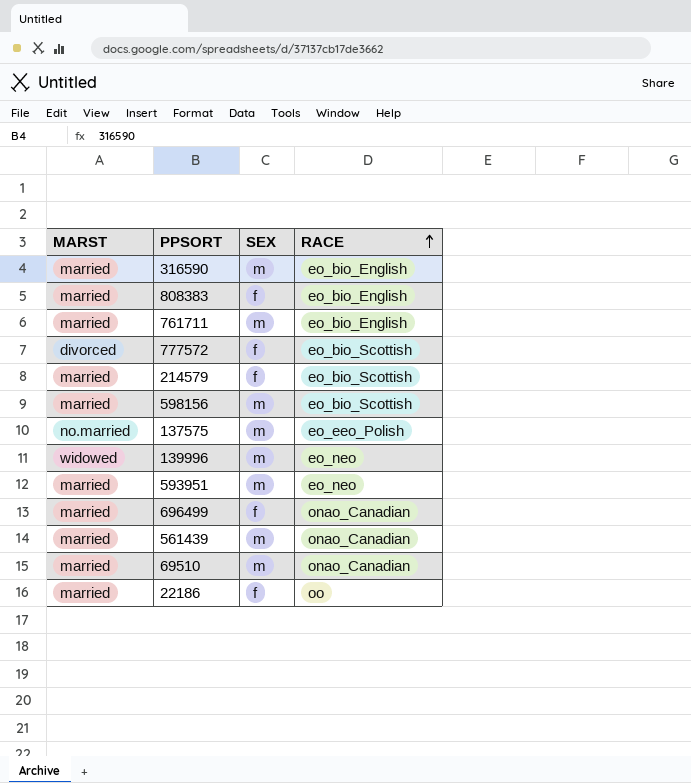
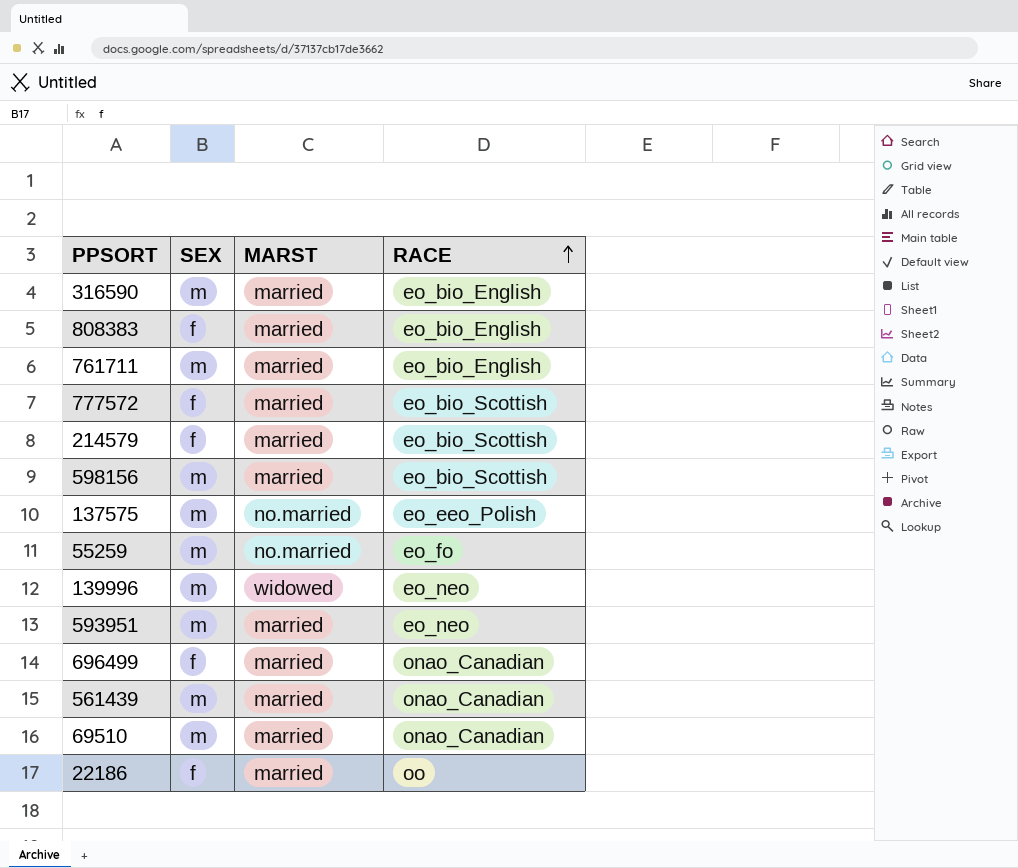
column MARST | position: 1 -> 3
777572 | MARST: divorced -> married
row 55259: none -> m | no.married | eo_fo

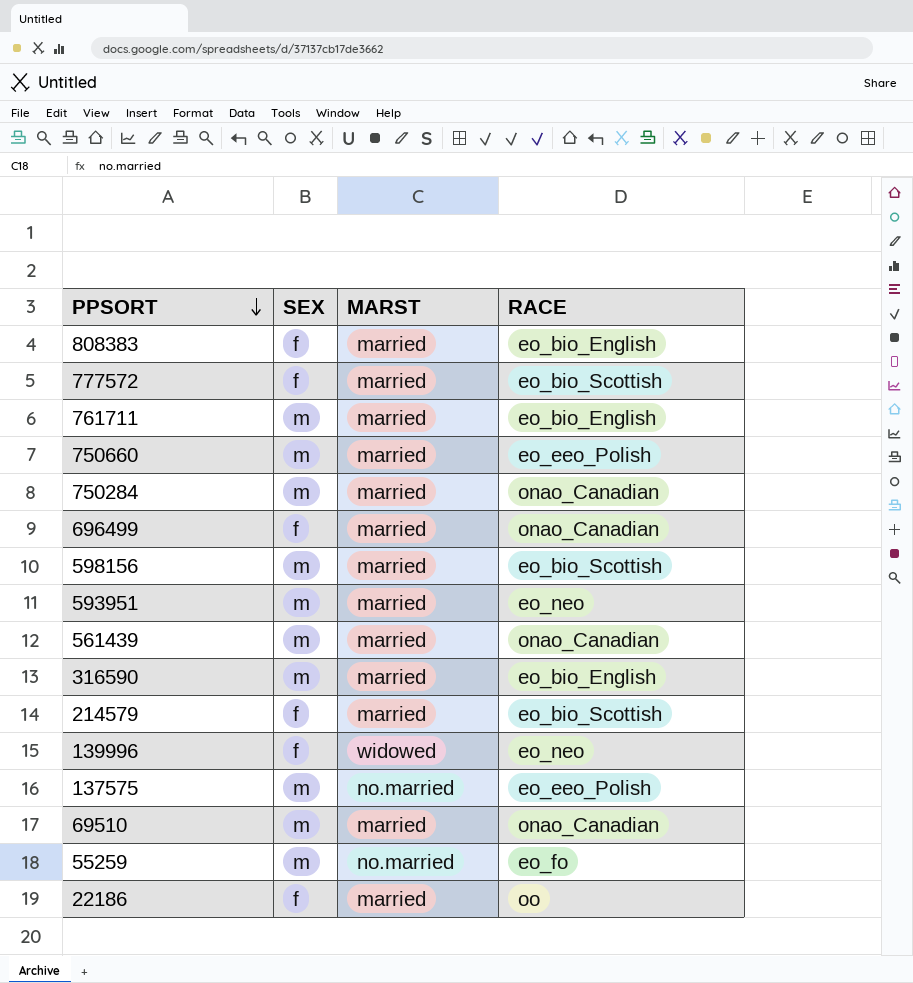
row order: RACE ascending -> PPSORT descending
row 750660: none -> m | married | eo_eeo_Polish
row 750284: none -> m | married | onao_Canadian
139996 | SEX: m -> f

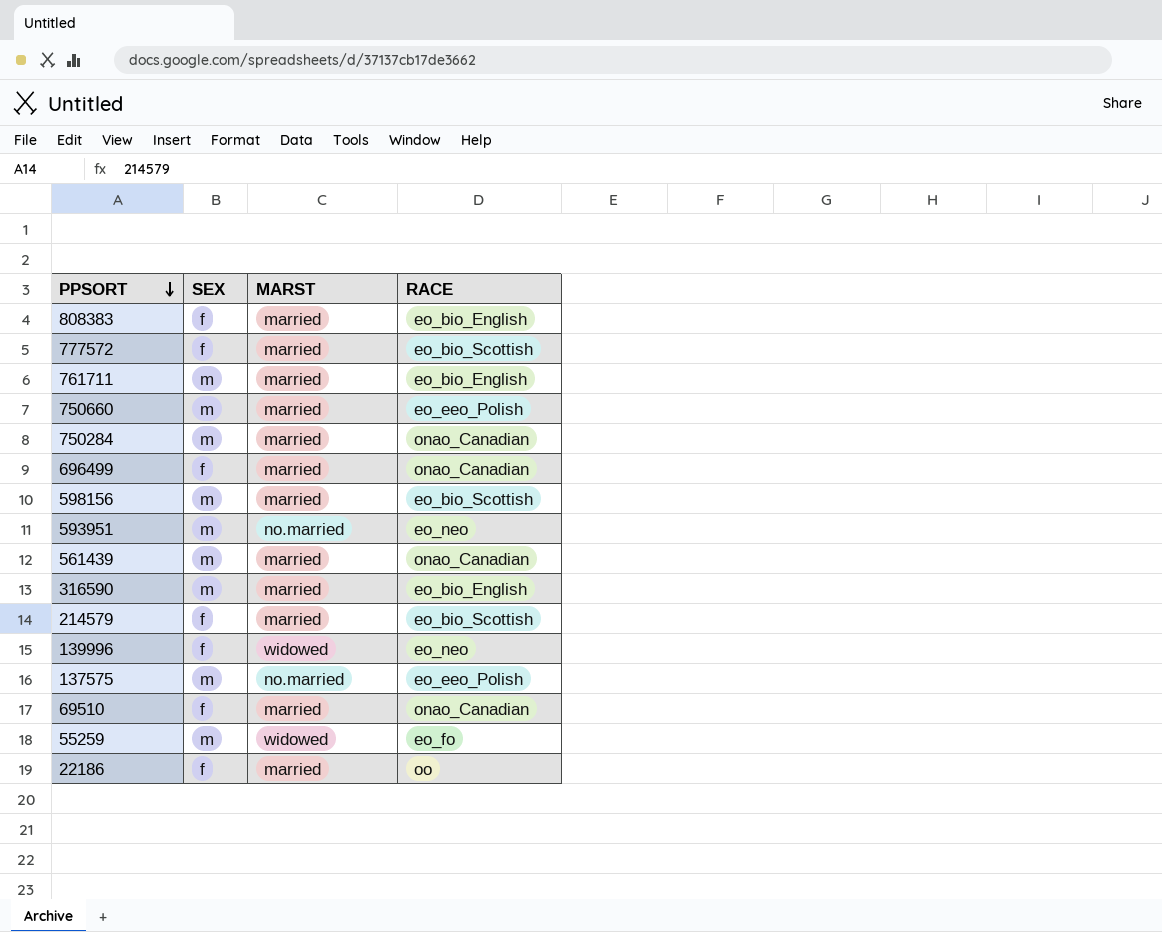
593951 | MARST: married -> no.married
69510 | SEX: m -> f
55259 | MARST: no.married -> widowed

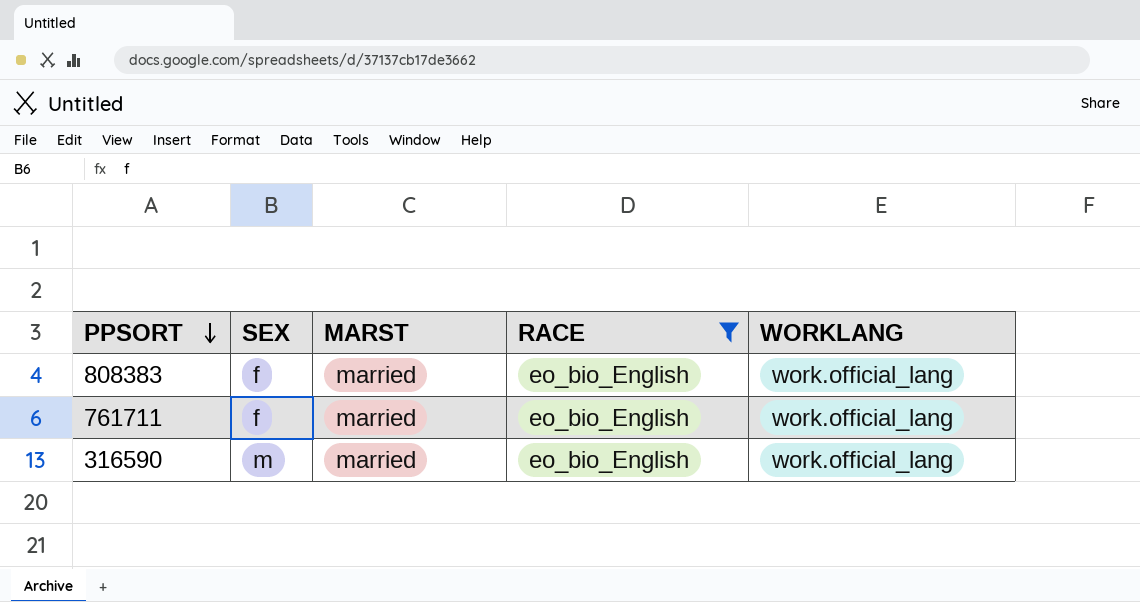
filter: none -> RACE = eo_bio_English
column WORKLANG | position: none -> 5
761711 | SEX: m -> f

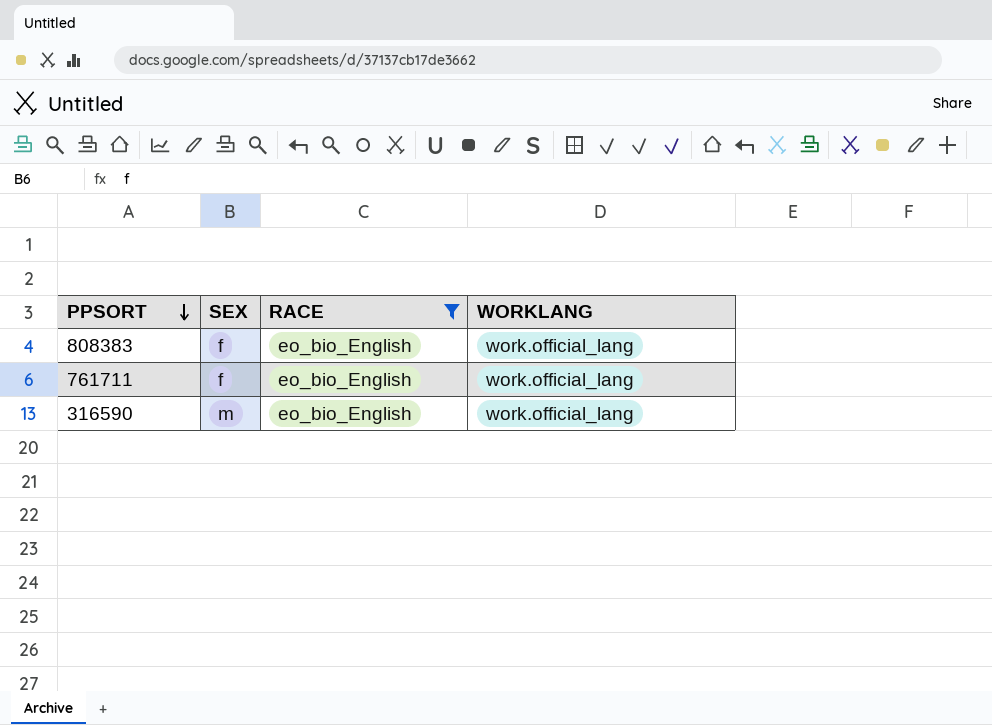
column MARST | position: 3 -> none

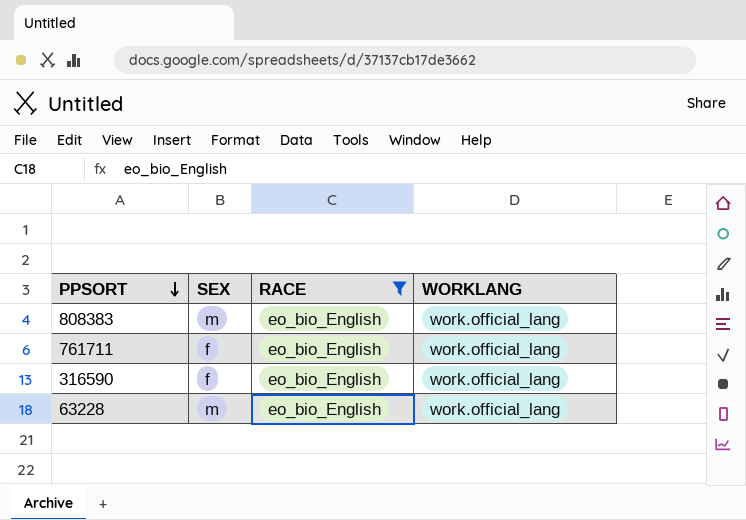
808383 | SEX: f -> m
316590 | SEX: m -> f
row 63228: none -> m | eo_bio_English | work.official_lang

